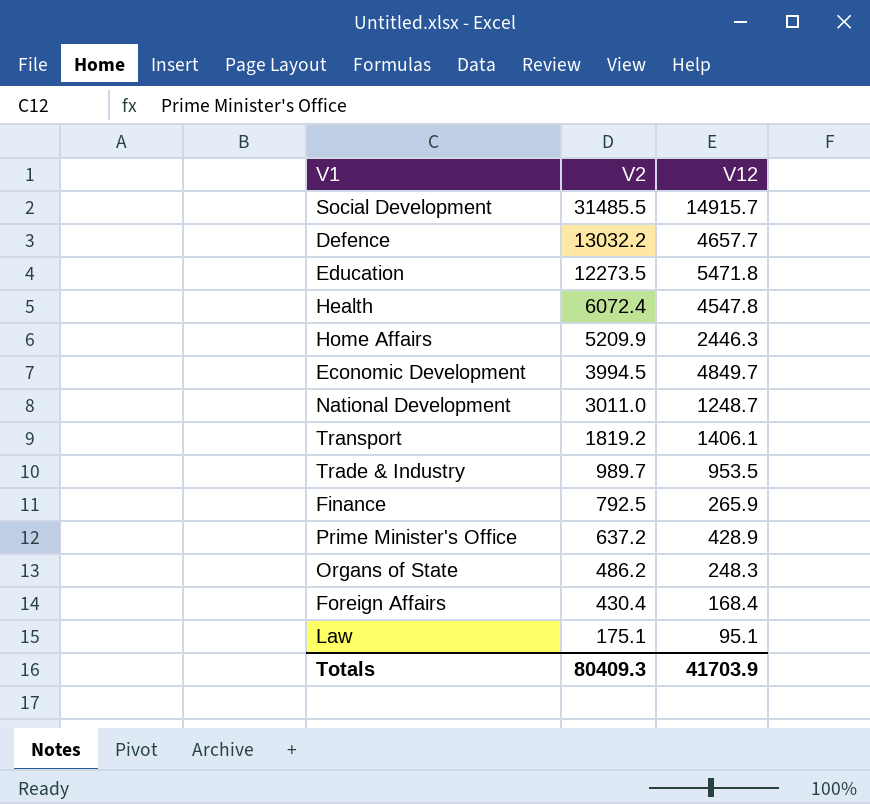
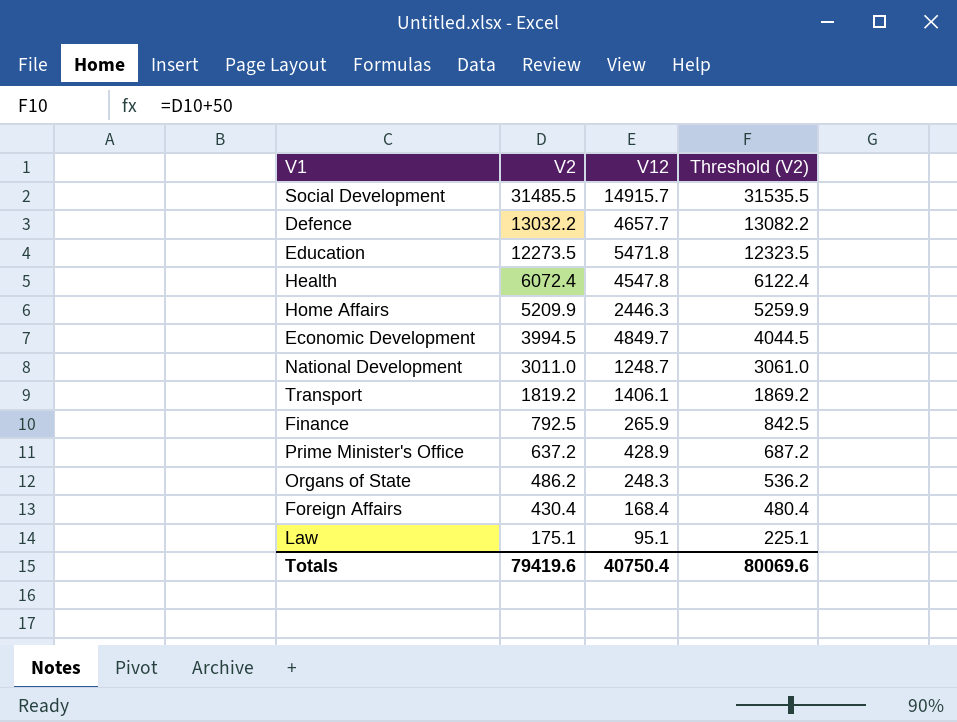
column Threshold (V2) | formula: none -> [V2] + 50
row Trade & Industry: 989.7 | 953.5 -> none
Totals | V2: 80409.3 -> 79419.6
Totals | V12: 41703.9 -> 40750.4

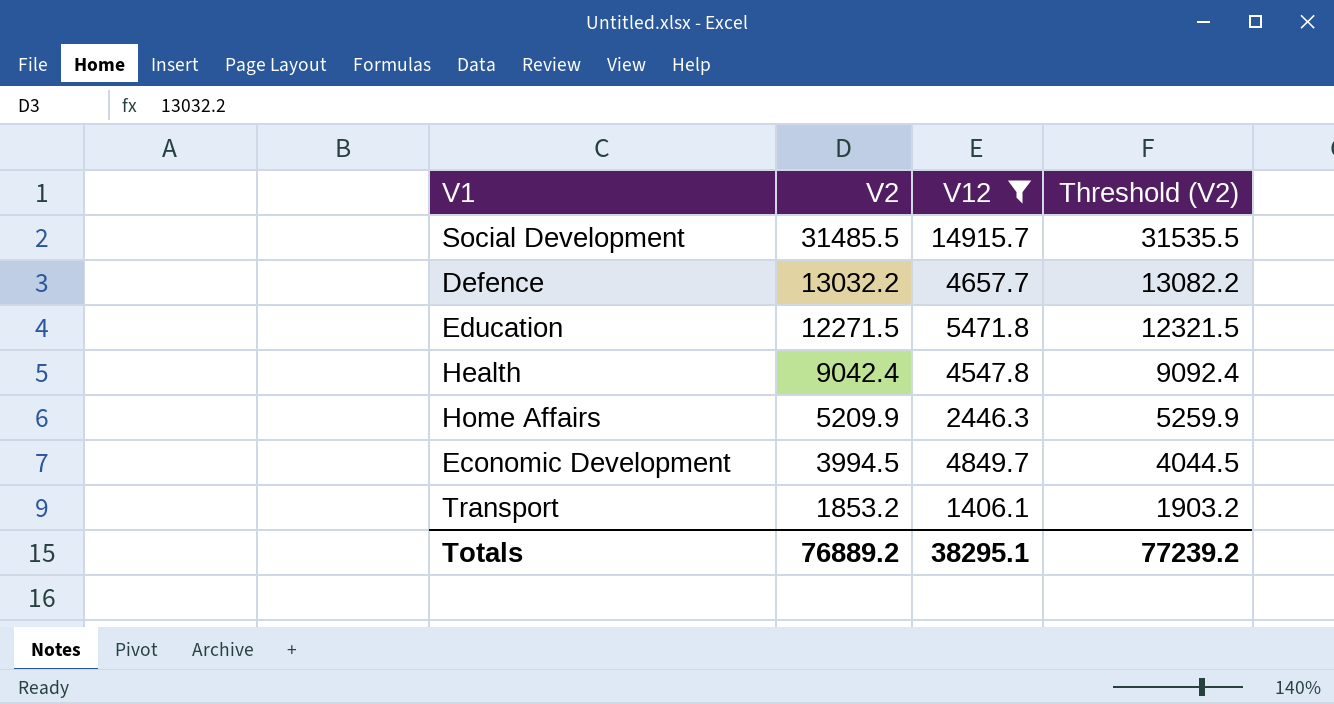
filter: none -> V12 >= 1406.1
Education | V2: 12273.5 -> 12271.5
Education | Threshold (V2): 12323.5 -> 12321.5
Health | V2: 6072.4 -> 9042.4
Health | Threshold (V2): 6122.4 -> 9092.4
Transport | V2: 1819.2 -> 1853.2
Transport | Threshold (V2): 1869.2 -> 1903.2
Totals | V2: 79419.6 -> 76889.2
Totals | V12: 40750.4 -> 38295.1
Totals | Threshold (V2): 80069.6 -> 77239.2

